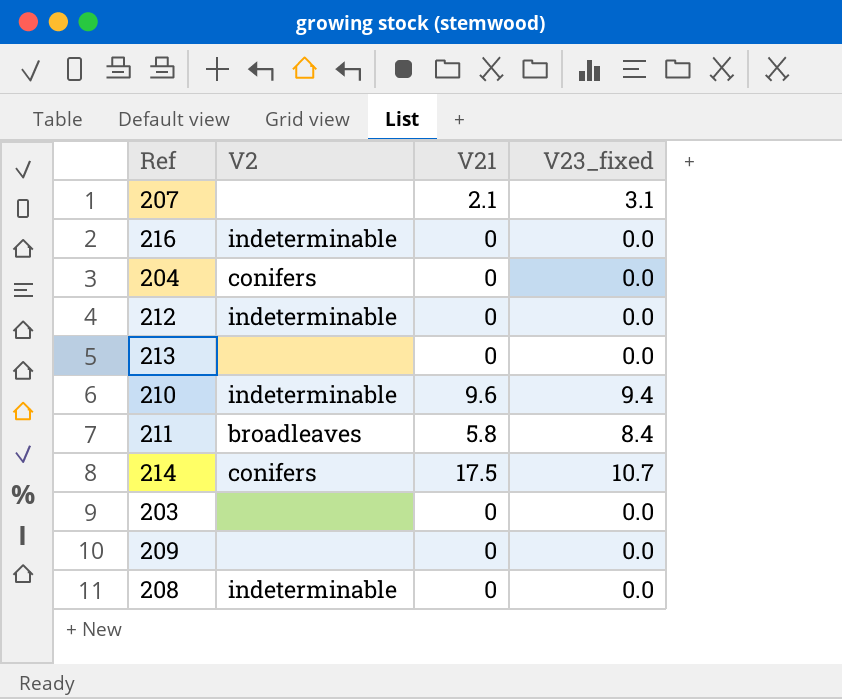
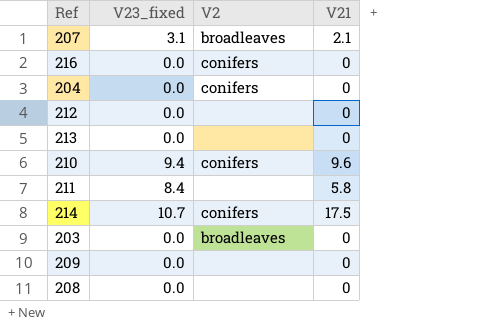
column V23_fixed | position: 4 -> 2
207 | V2: none -> broadleaves
216 | V2: indeterminable -> conifers
212 | V2: indeterminable -> none
210 | V2: indeterminable -> conifers
211 | V2: broadleaves -> none
203 | V2: none -> broadleaves
208 | V2: indeterminable -> none

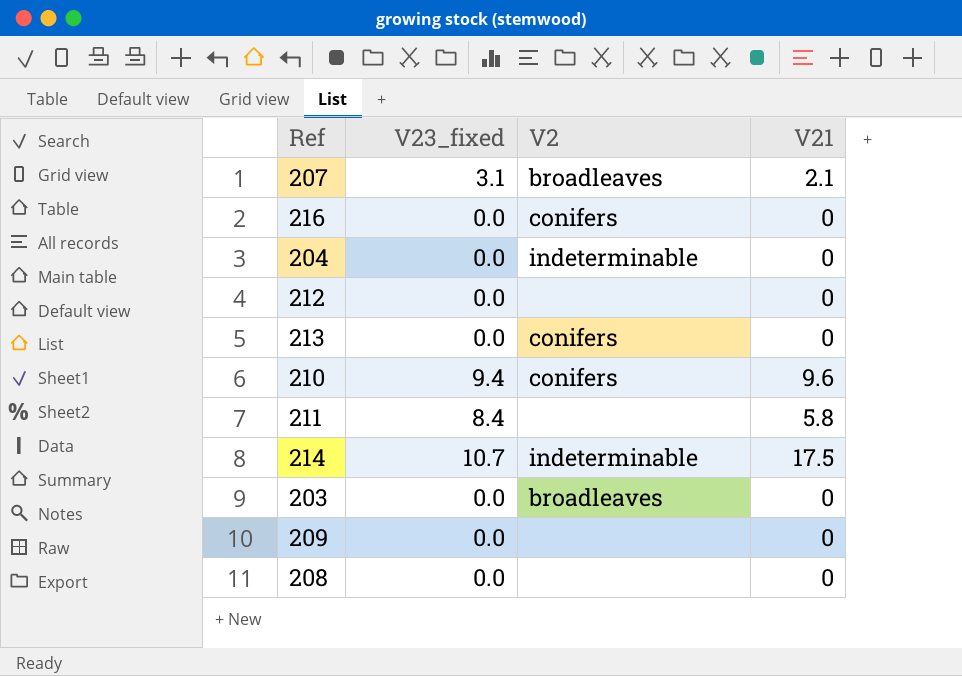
204 | V2: conifers -> indeterminable
213 | V2: none -> conifers
214 | V2: conifers -> indeterminable

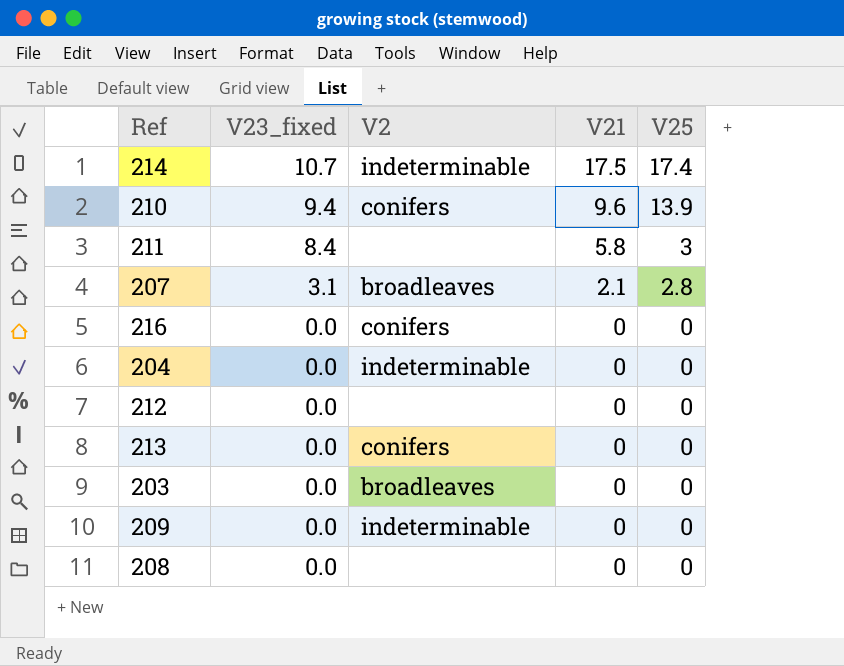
row order: none -> V23_fixed descending
column V25 | position: none -> 5
209 | V2: none -> indeterminable

